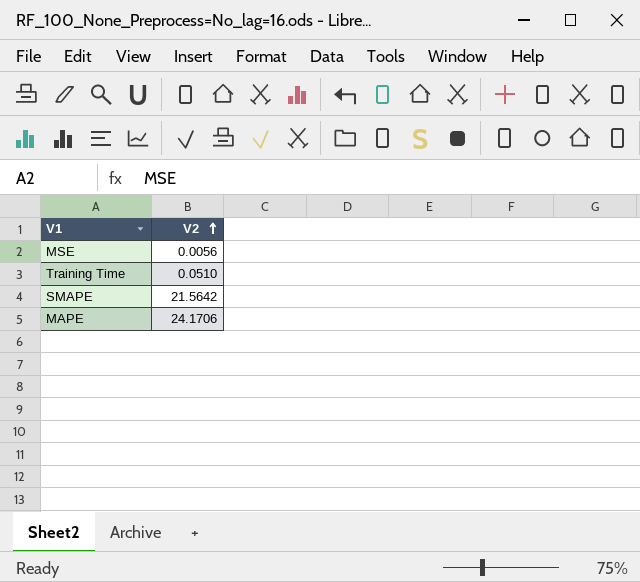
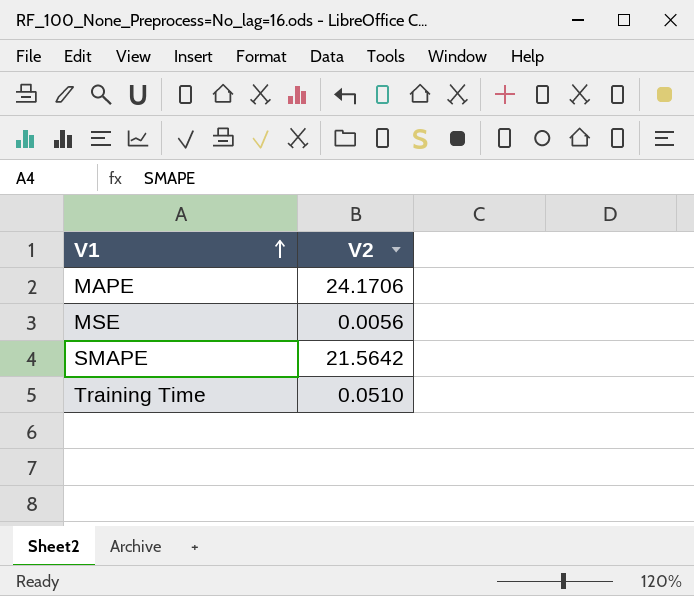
row order: V2 ascending -> V1 ascending

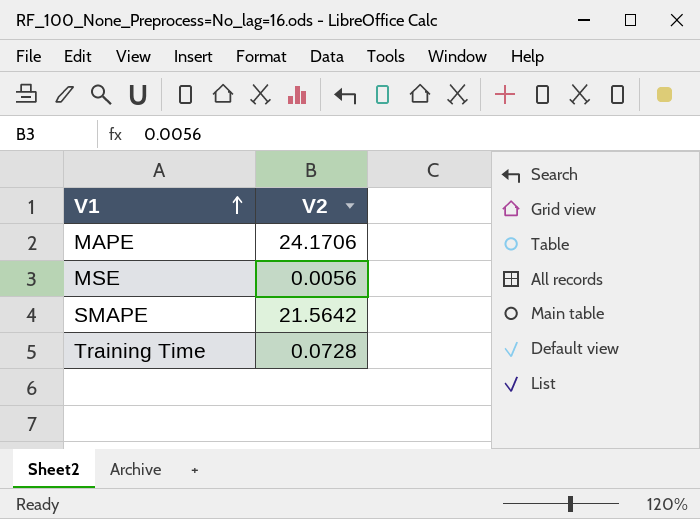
Training Time | V2: 0.0510 -> 0.0728

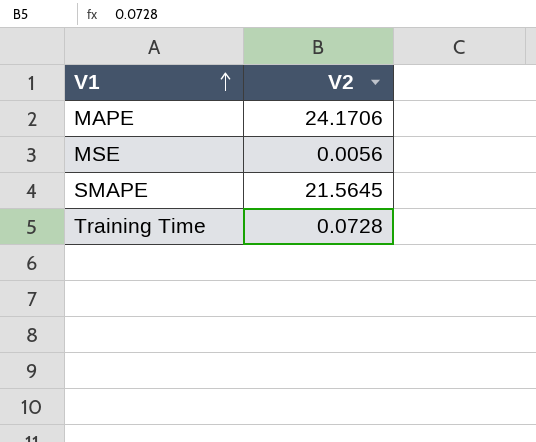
SMAPE | V2: 21.5642 -> 21.5645

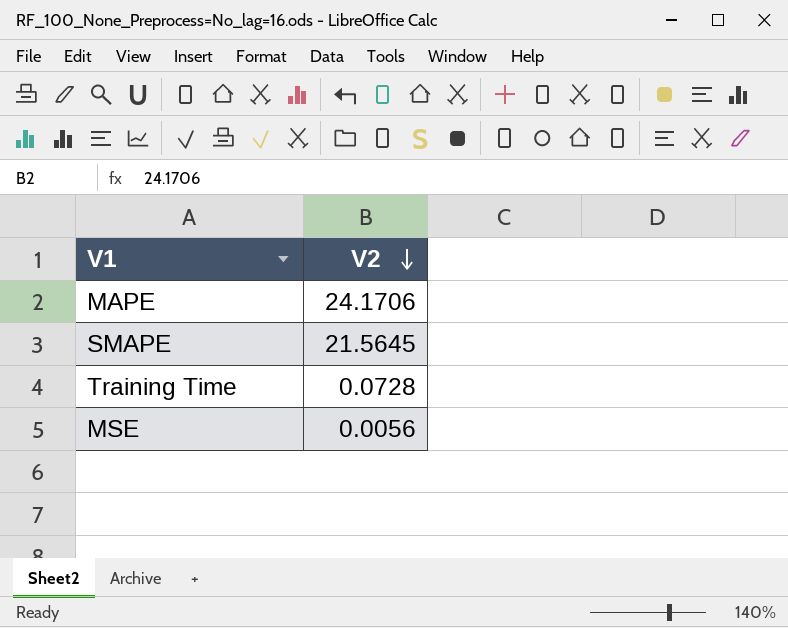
row order: V1 ascending -> V2 descending

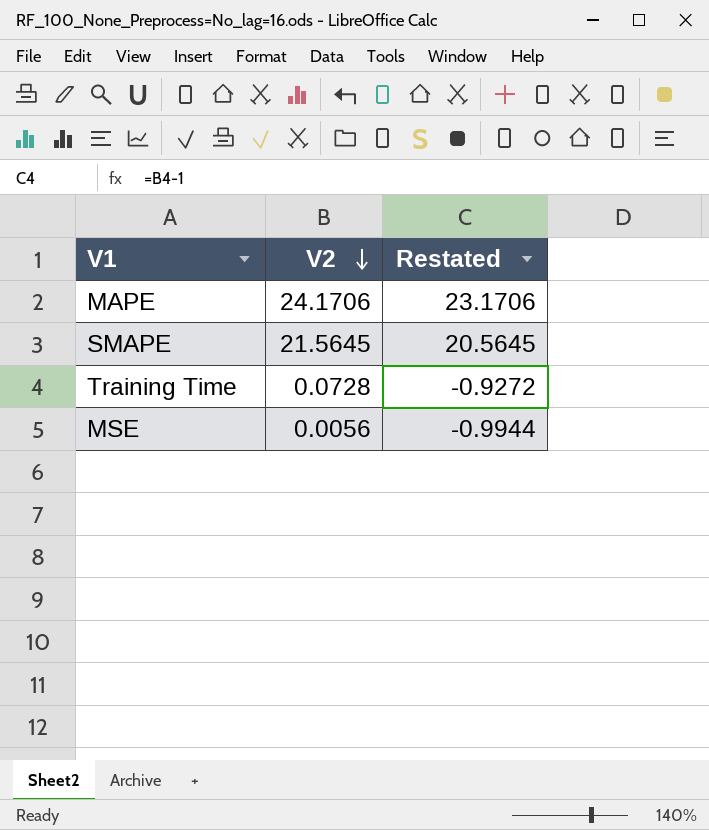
column Restated | formula: none -> [V2] - 1

